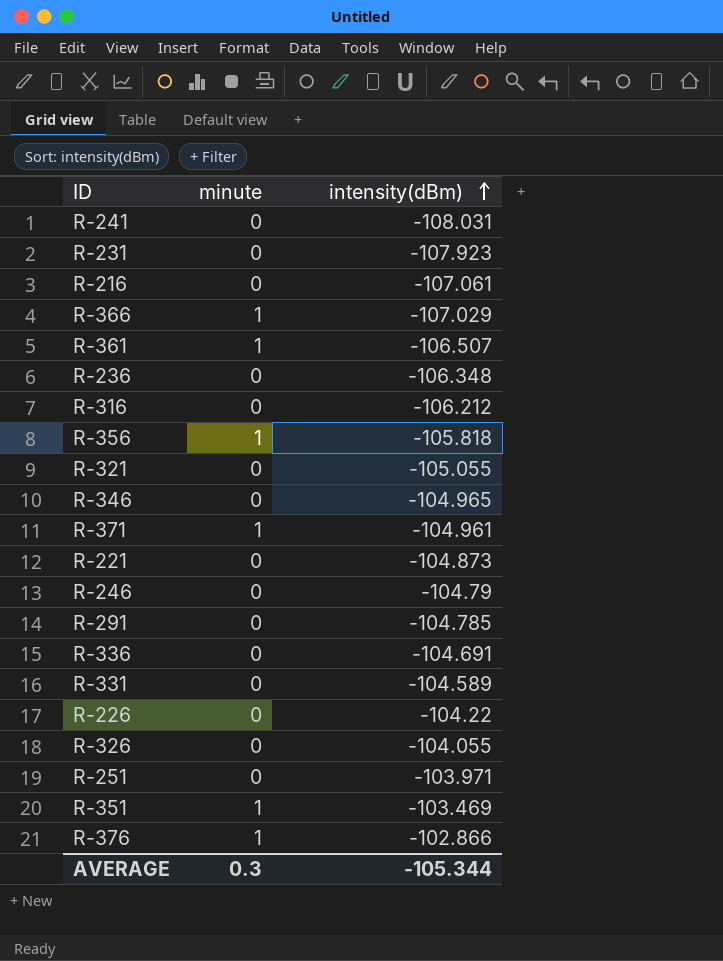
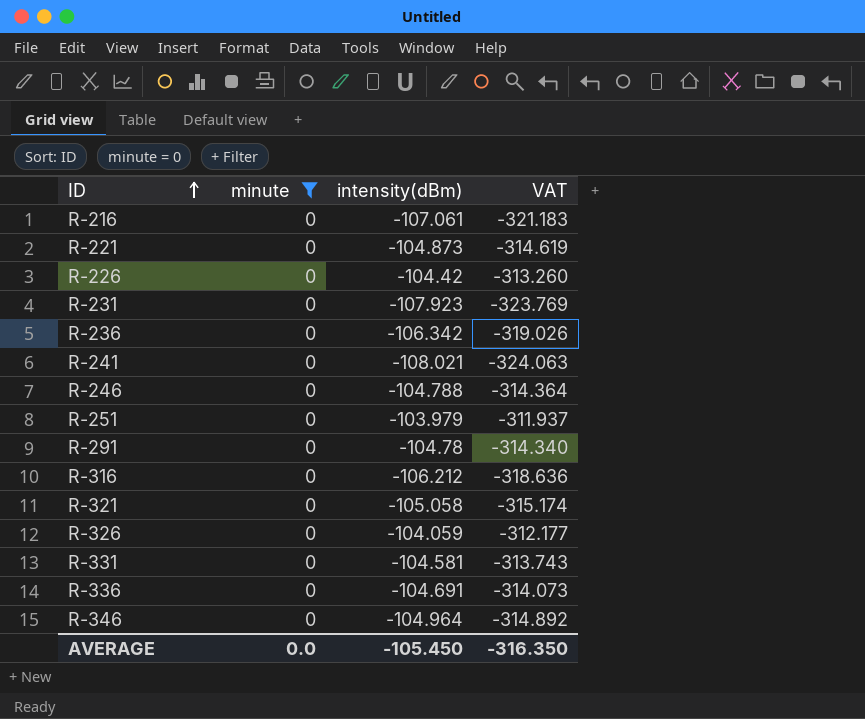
filter: none -> minute = 0
row order: intensity(dBm) ascending -> ID ascending
column VAT | formula: none -> [intensity(dBm)] * 3
R-226 | intensity(dBm): -104.22 -> -104.42
R-236 | intensity(dBm): -106.348 -> -106.342
R-241 | intensity(dBm): -108.031 -> -108.021
R-246 | intensity(dBm): -104.79 -> -104.788
R-251 | intensity(dBm): -103.971 -> -103.979
R-291 | intensity(dBm): -104.785 -> -104.78
R-321 | intensity(dBm): -105.055 -> -105.058
R-326 | intensity(dBm): -104.055 -> -104.059
R-331 | intensity(dBm): -104.589 -> -104.581
R-346 | intensity(dBm): -104.965 -> -104.964
AVERAGE | minute: 0.3 -> 0.0
AVERAGE | intensity(dBm): -105.344 -> -105.450

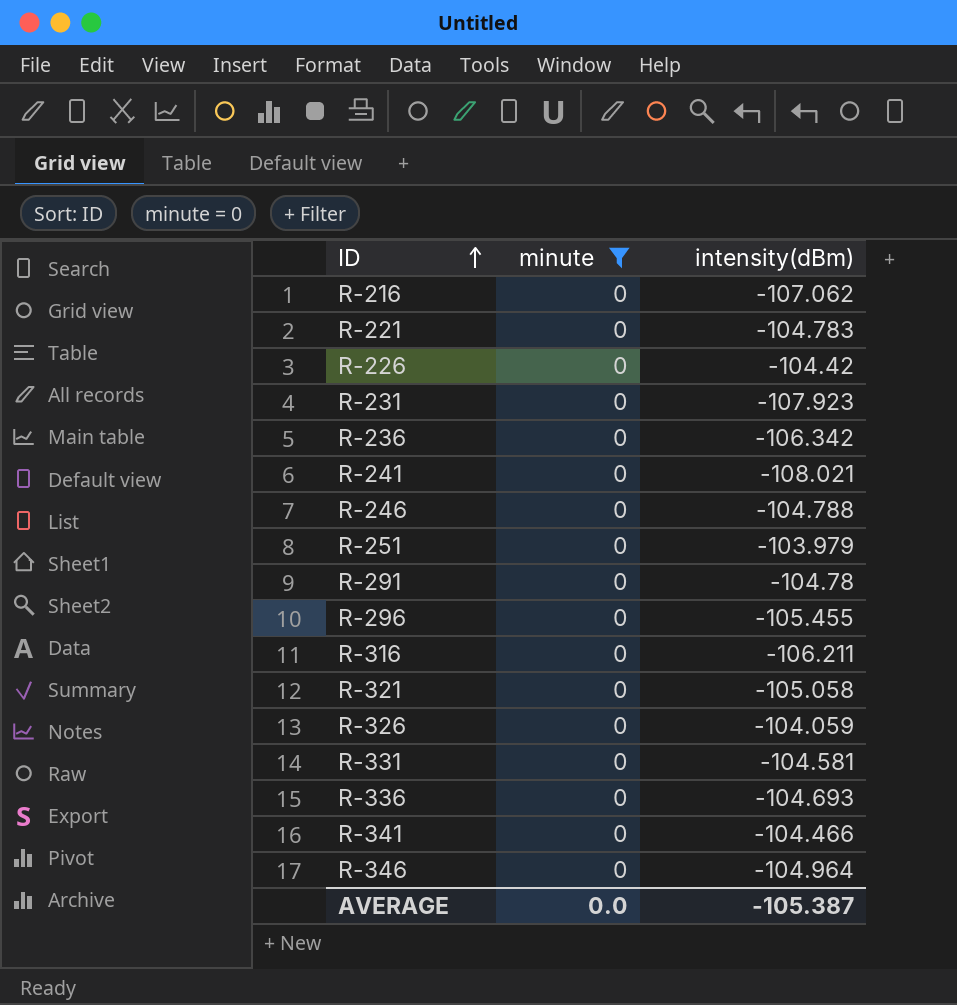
column VAT | formula: [intensity(dBm)] * 3 -> none
R-216 | intensity(dBm): -107.061 -> -107.062
R-221 | intensity(dBm): -104.873 -> -104.783
row R-296: none -> 0 | -105.455
R-316 | intensity(dBm): -106.212 -> -106.211
R-336 | intensity(dBm): -104.691 -> -104.693
row R-341: none -> 0 | -104.466
AVERAGE | intensity(dBm): -105.450 -> -105.387

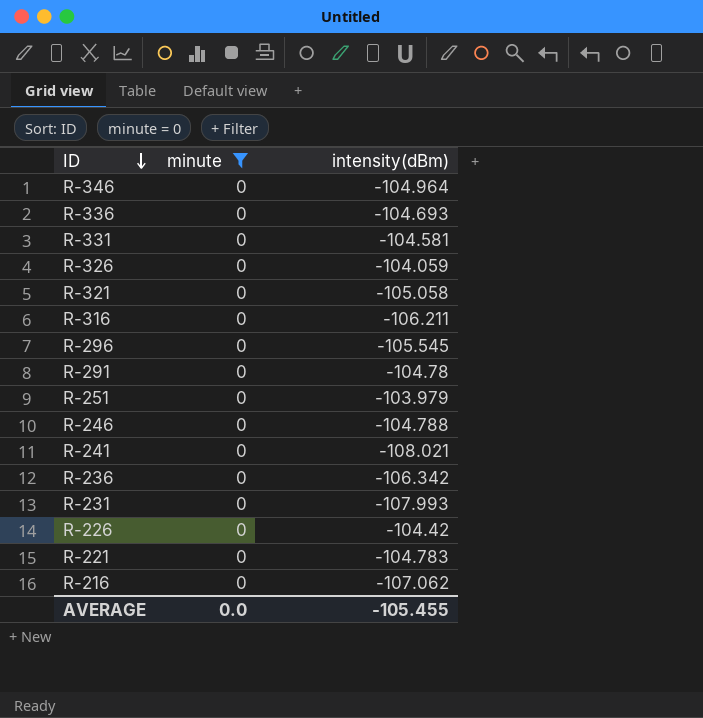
row order: ID ascending -> ID descending
row R-341: 0 | -104.466 -> none
R-296 | intensity(dBm): -105.455 -> -105.545
R-231 | intensity(dBm): -107.923 -> -107.993
AVERAGE | intensity(dBm): -105.387 -> -105.455

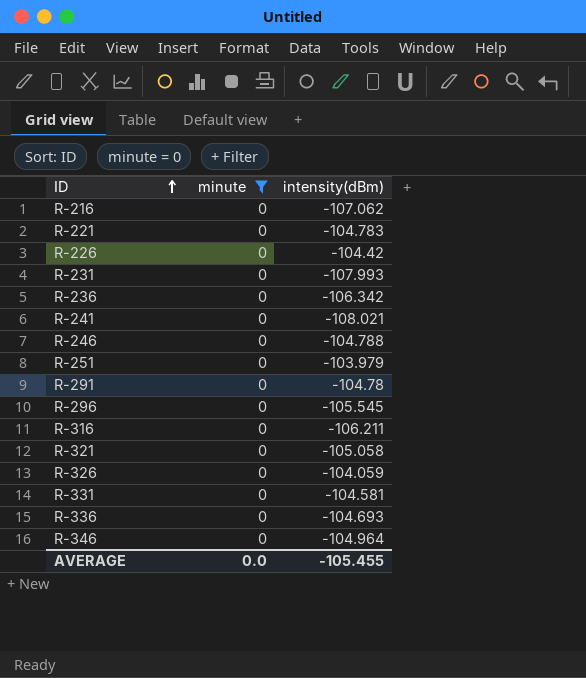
row order: ID descending -> ID ascending

